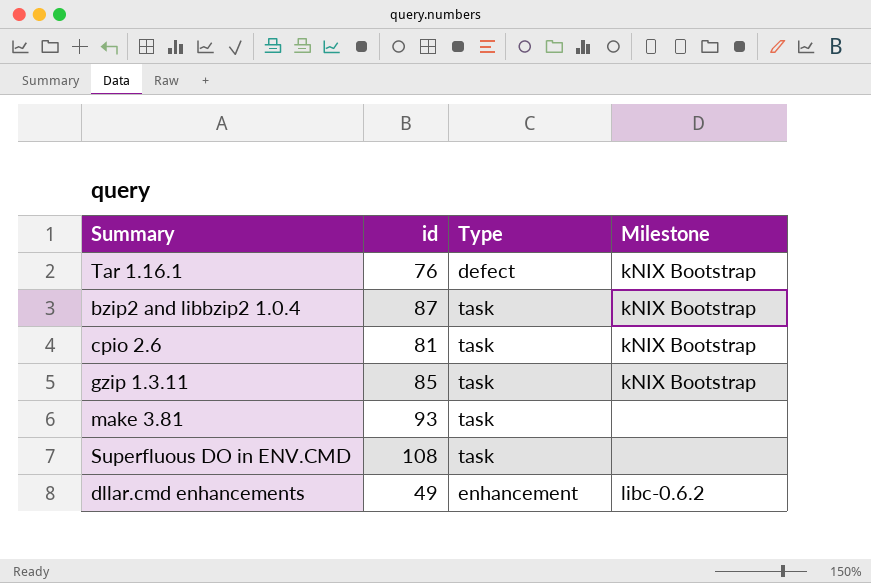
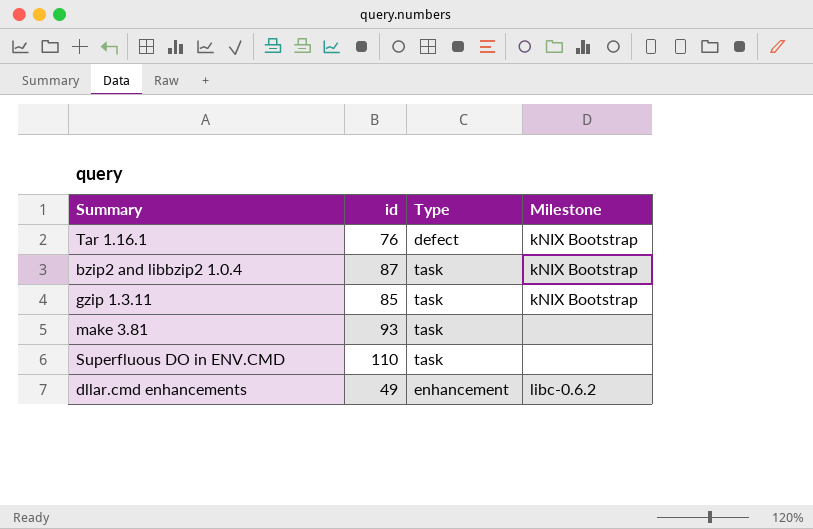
row cpio 2.6: 81 | task | kNIX Bootstrap -> none
Superfluous DO in ENV.CMD | id: 108 -> 110

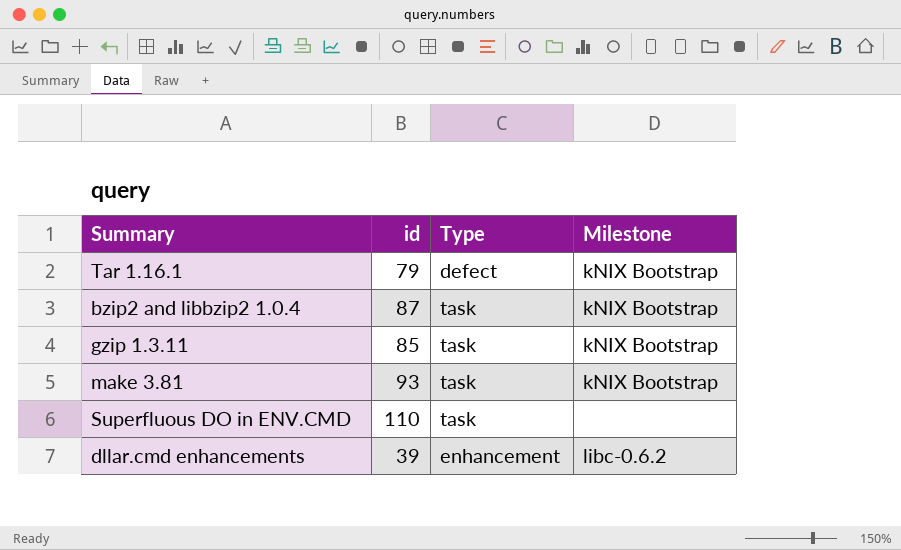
Tar 1.16.1 | id: 76 -> 79
make 3.81 | Milestone: none -> kNIX Bootstrap
dllar.cmd enhancements | id: 49 -> 39

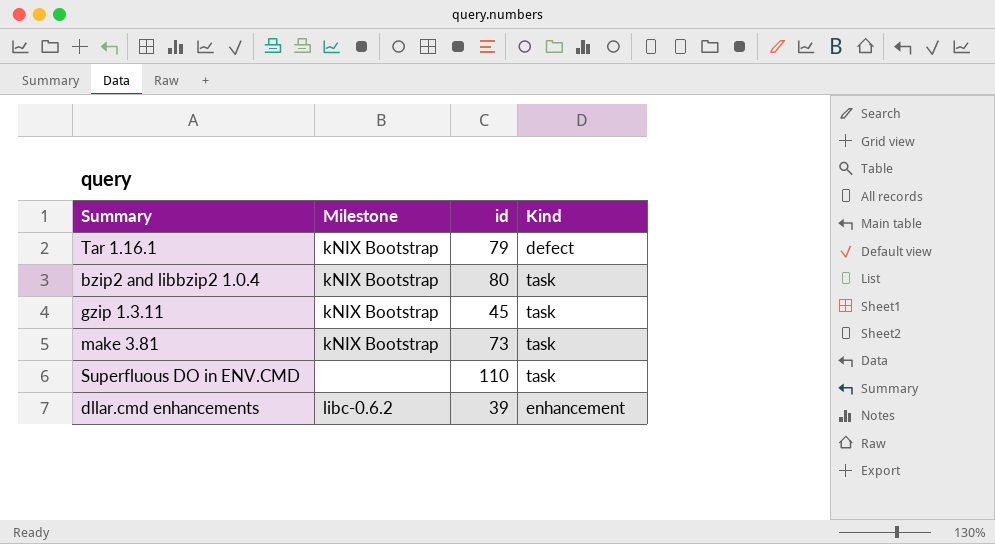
column Milestone | position: 4 -> 2
column name: Type -> Kind
bzip2 and libbzip2 1.0.4 | id: 87 -> 80
gzip 1.3.11 | id: 85 -> 45
make 3.81 | id: 93 -> 73

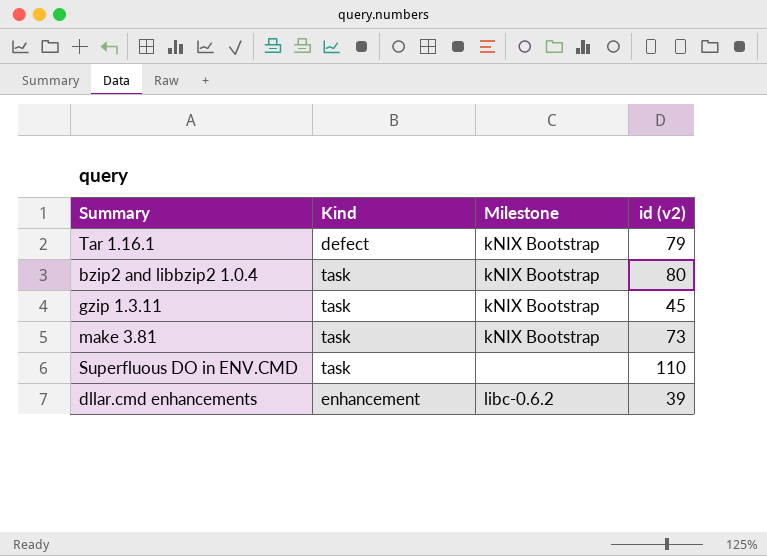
column Kind | position: 4 -> 2
column name: id -> id (v2)

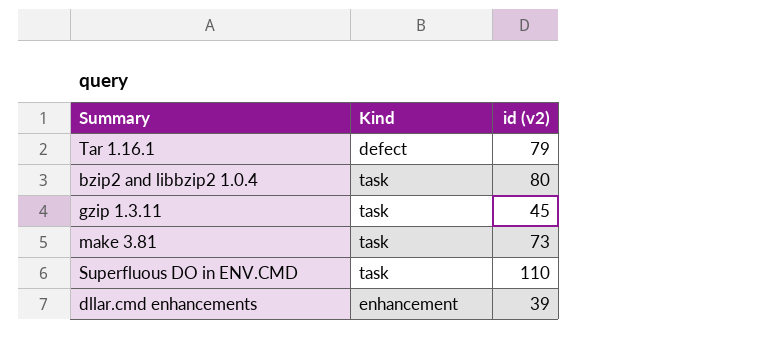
column Milestone | position: 3 -> none

